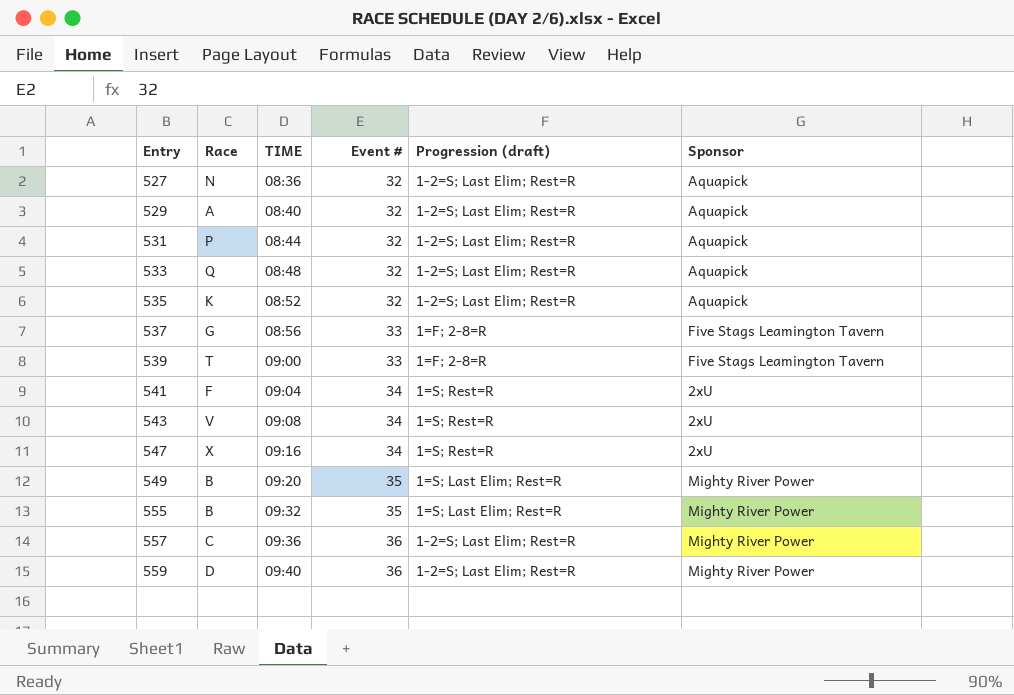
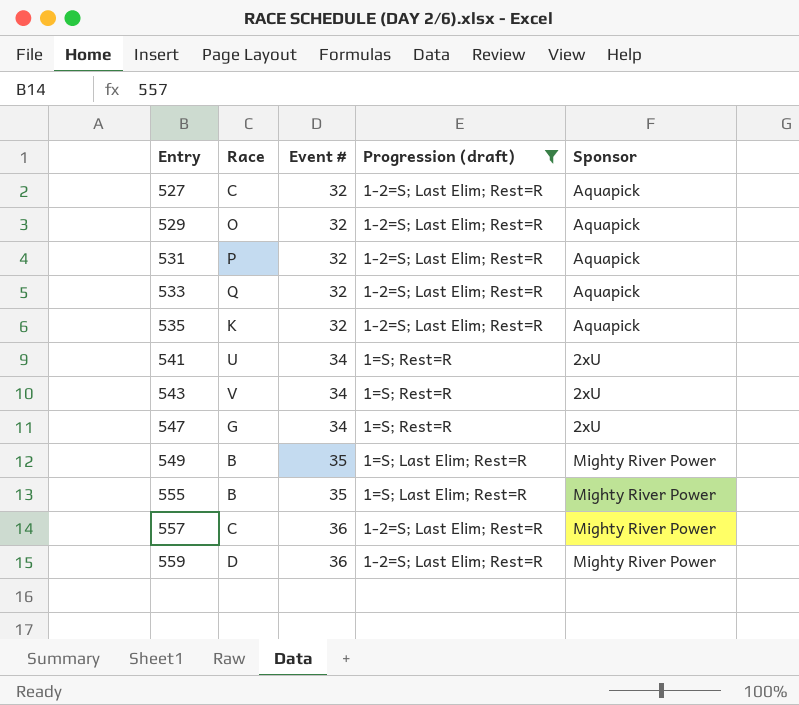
filter: none -> Progression (draft) != 1=F; 2-8=R
column TIME | position: 3 -> none
527 | Race: N -> C
529 | Race: A -> O
541 | Race: F -> U
547 | Race: X -> G

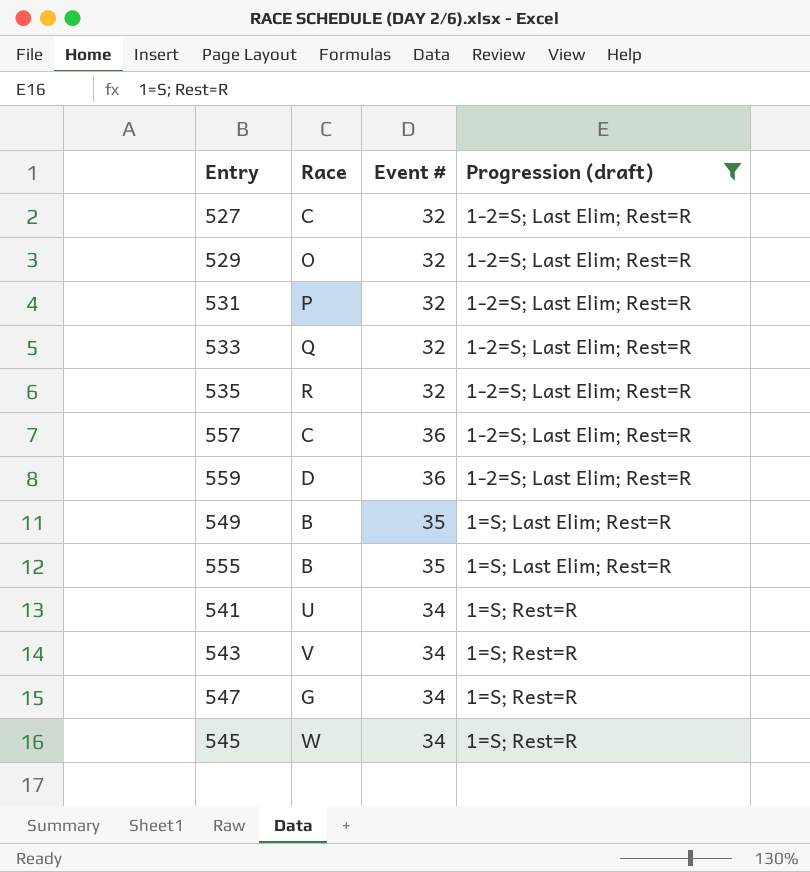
row order: Entry ascending -> Progression (draft) ascending
column Sponsor | position: 5 -> none
535 | Race: K -> R
row 545: none -> W | 34 | 1=S; Rest=R

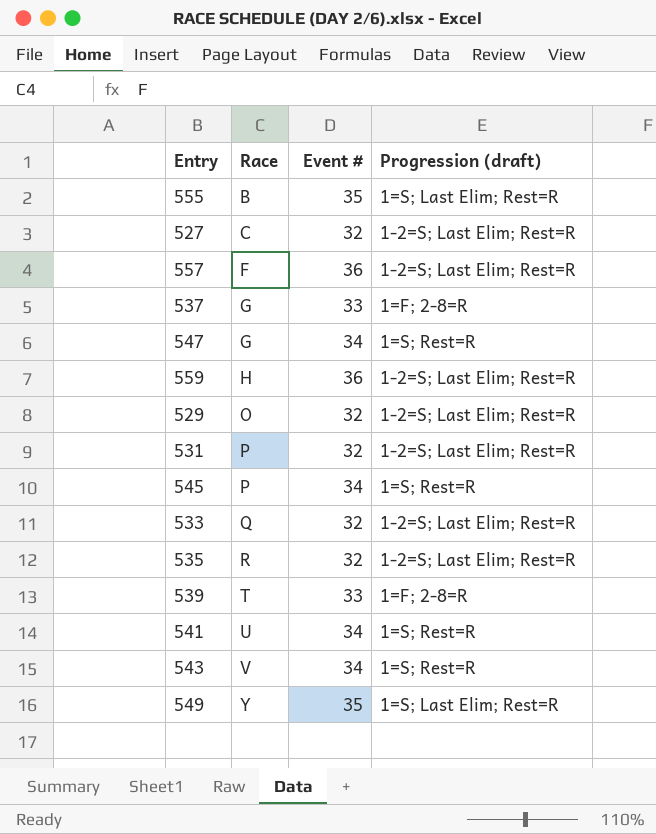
filter: Progression (draft) != 1=F; 2-8=R -> none
row order: Progression (draft) ascending -> Race ascending
557 | Race: C -> F
559 | Race: D -> H
545 | Race: W -> P
549 | Race: B -> Y

